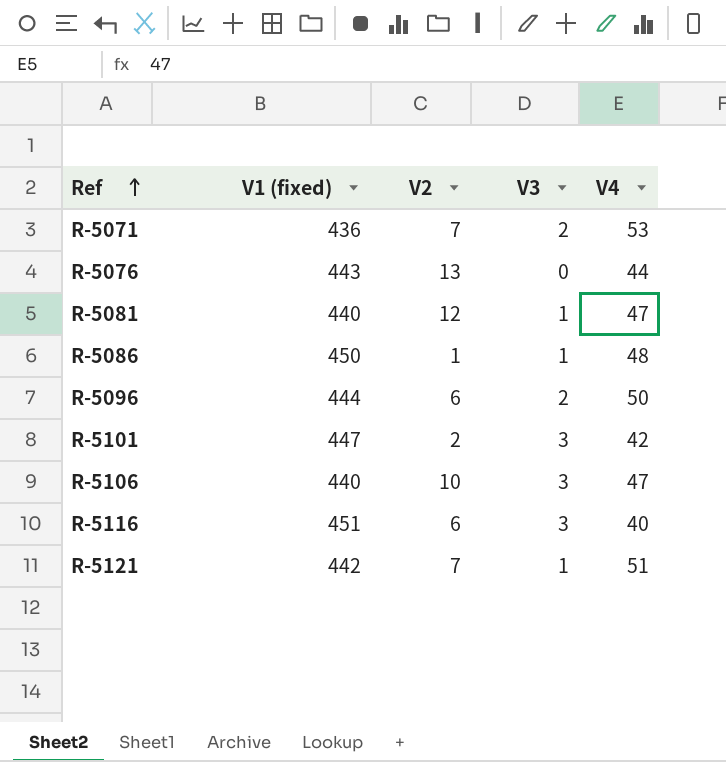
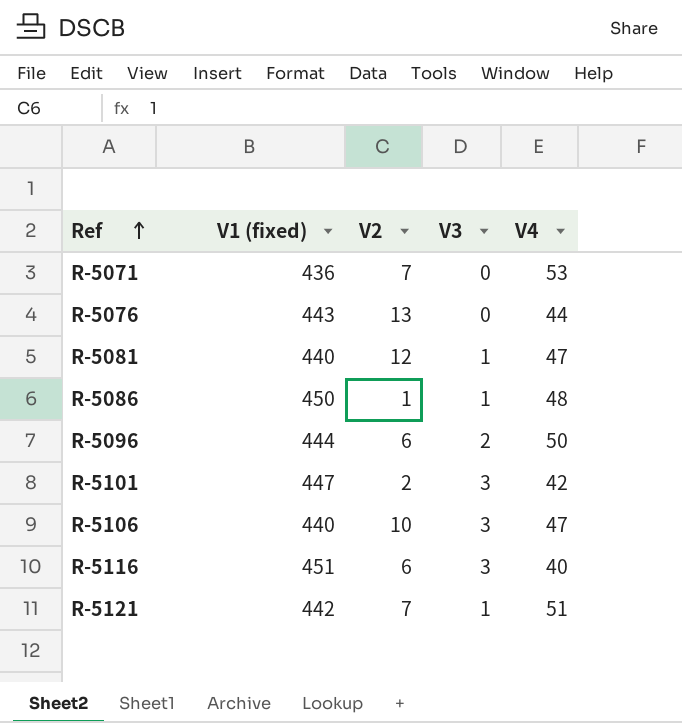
R-5071 | V3: 2 -> 0

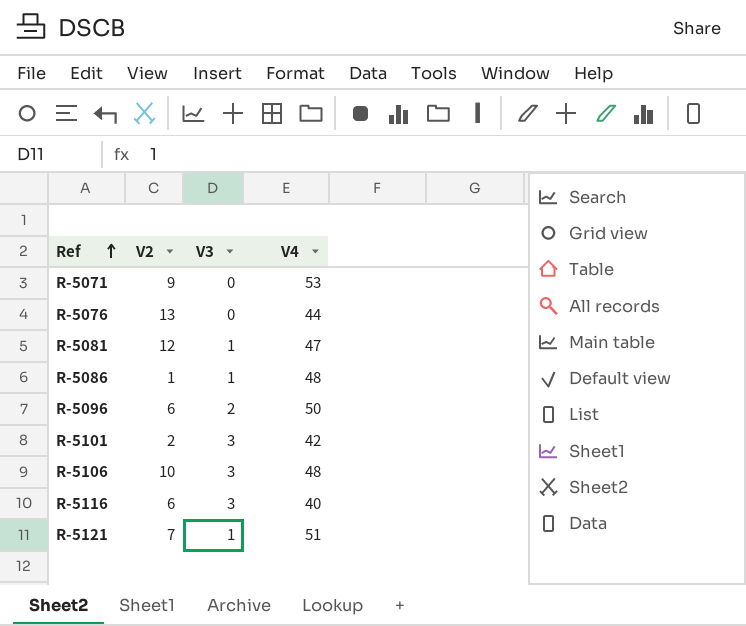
column V1 (fixed) | position: 2 -> none
R-5071 | V2: 7 -> 9
R-5106 | V4: 47 -> 48

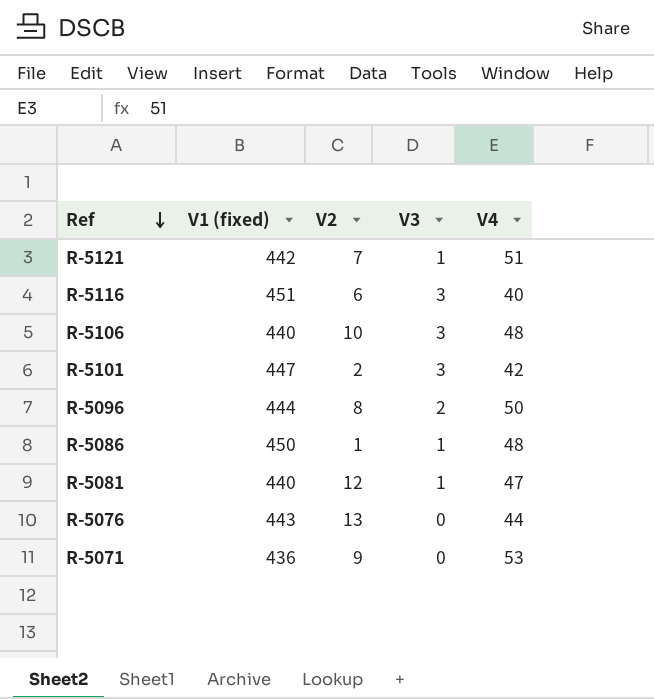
row order: Ref ascending -> Ref descending
column V1 (fixed) | position: none -> 2
R-5096 | V2: 6 -> 8

